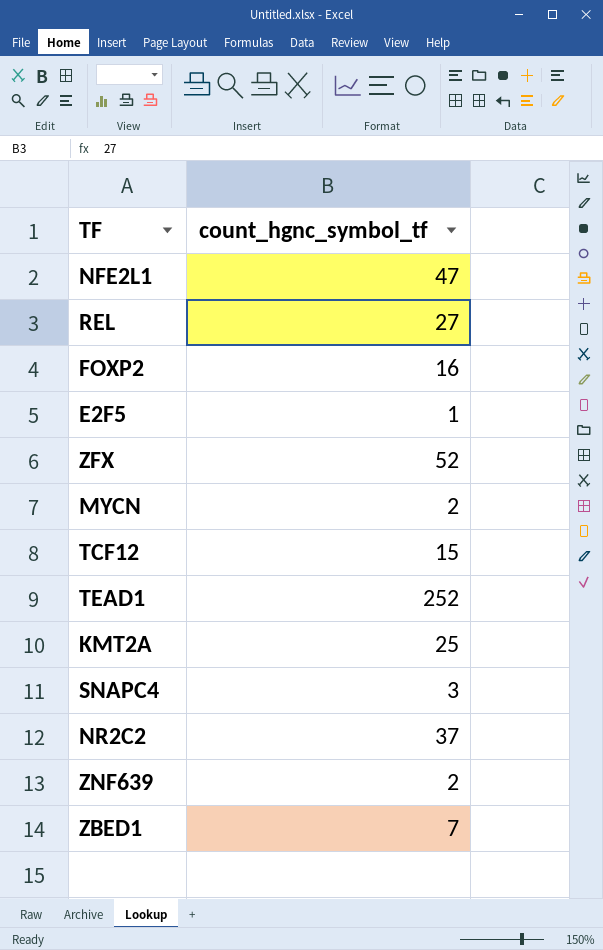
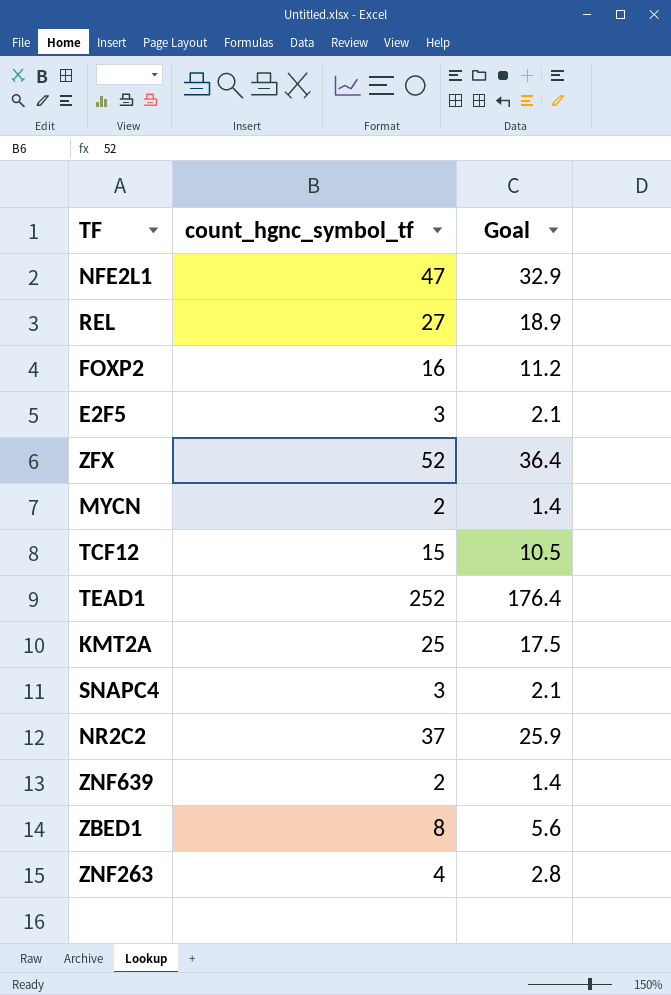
column Goal | formula: none -> [count_hgnc_symbol_tf] * 0.7
E2F5 | count_hgnc_symbol_tf: 1 -> 3
ZBED1 | count_hgnc_symbol_tf: 7 -> 8
row ZNF263: none -> 4 | 2.8

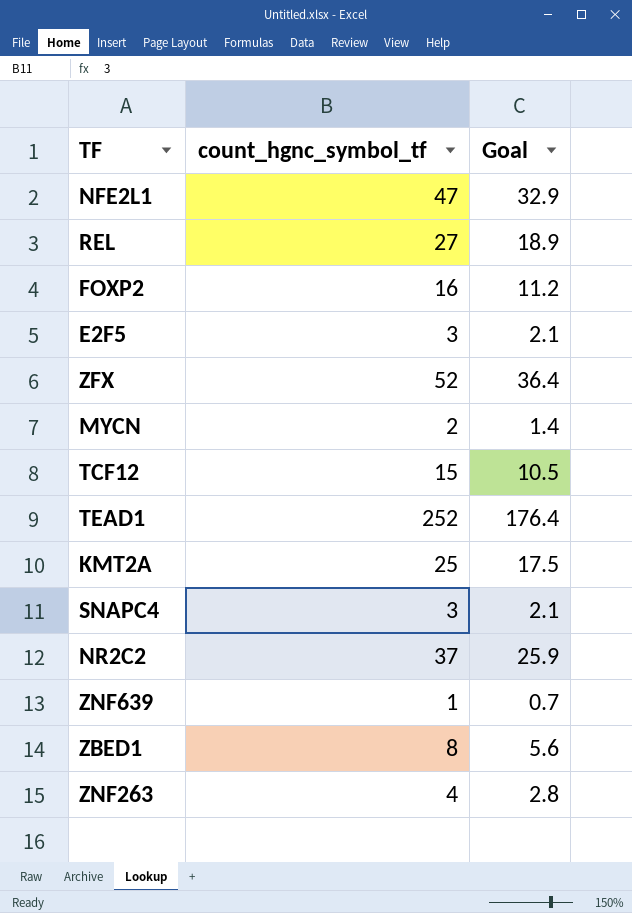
ZNF639 | count_hgnc_symbol_tf: 2 -> 1
ZNF639 | Goal: 1.4 -> 0.7

